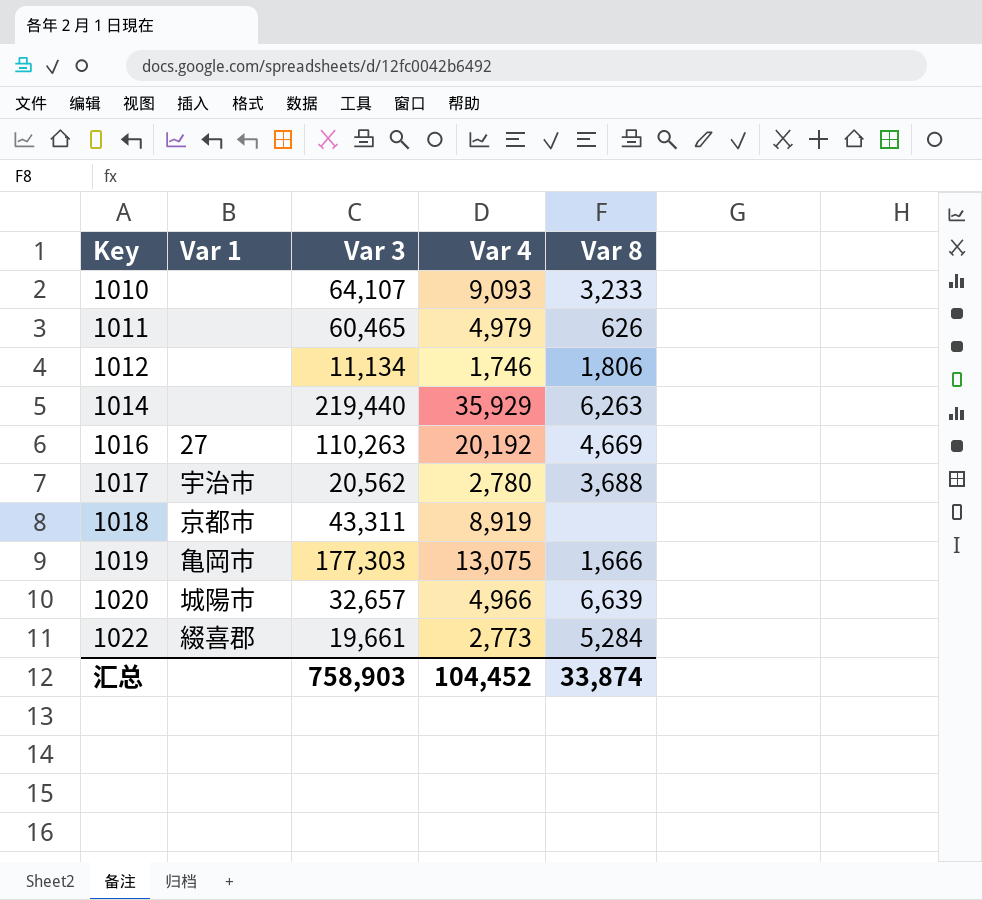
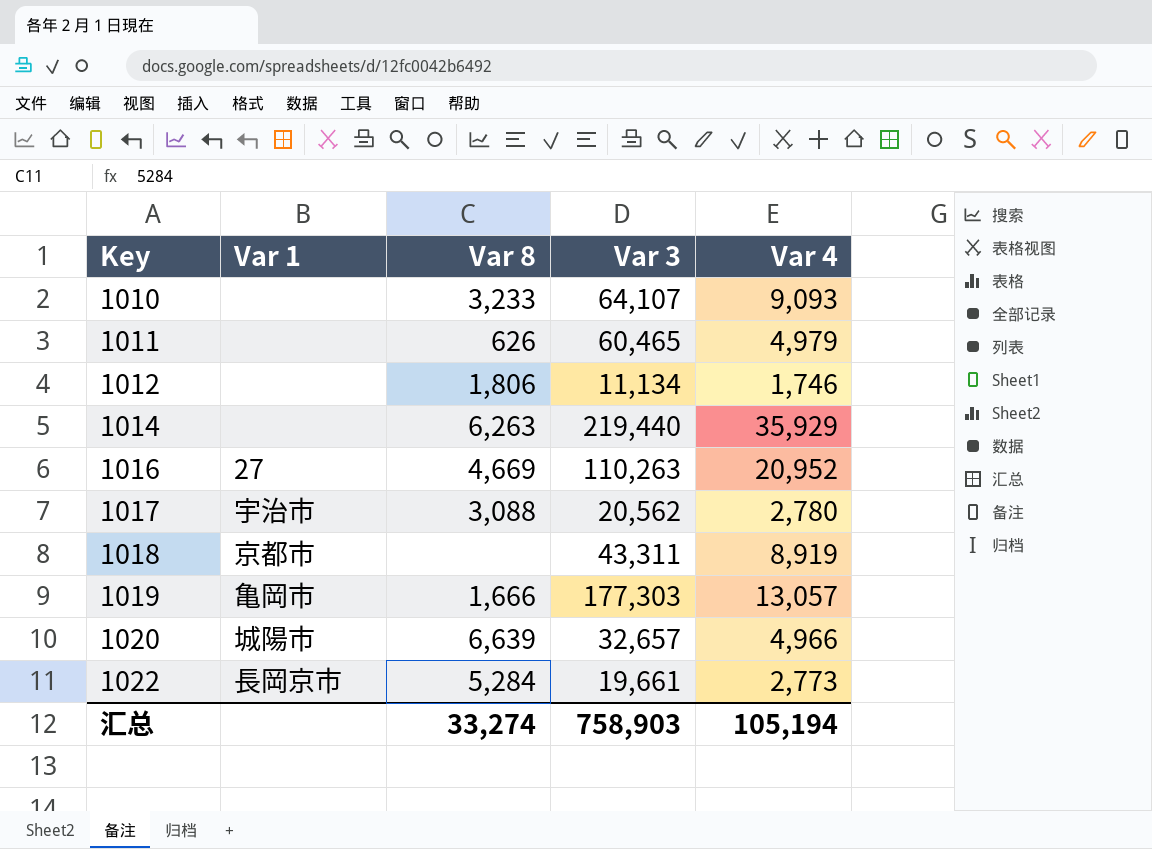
column Var 8 | position: 5 -> 3
1016 | Var 4: 20,192 -> 20,952
1017 | Var 8: 3,688 -> 3,088
1019 | Var 4: 13,075 -> 13,057
1022 | Var 1: 綴喜郡 -> 長岡京市
汇总 | Var 8: 33,874 -> 33,274
汇总 | Var 4: 104,452 -> 105,194

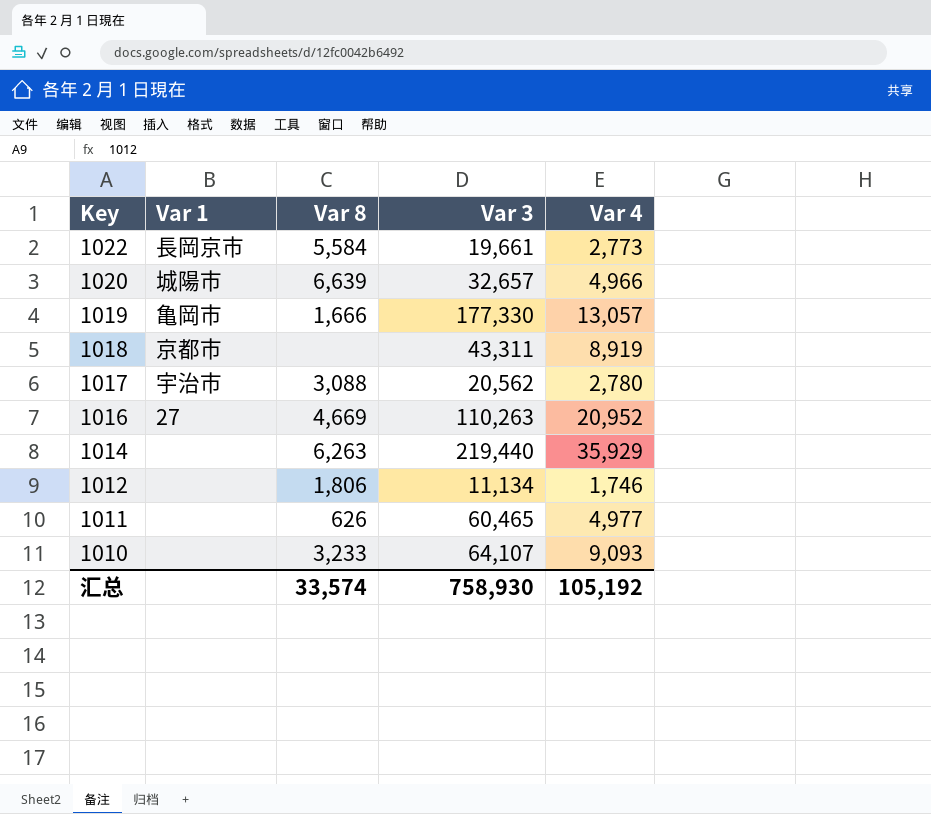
row order: Key ascending -> Key descending
1022 | Var 8: 5,284 -> 5,584
1019 | Var 3: 177,303 -> 177,330
1011 | Var 4: 4,979 -> 4,977
汇总 | Var 8: 33,274 -> 33,574
汇总 | Var 3: 758,903 -> 758,930
汇总 | Var 4: 105,194 -> 105,192

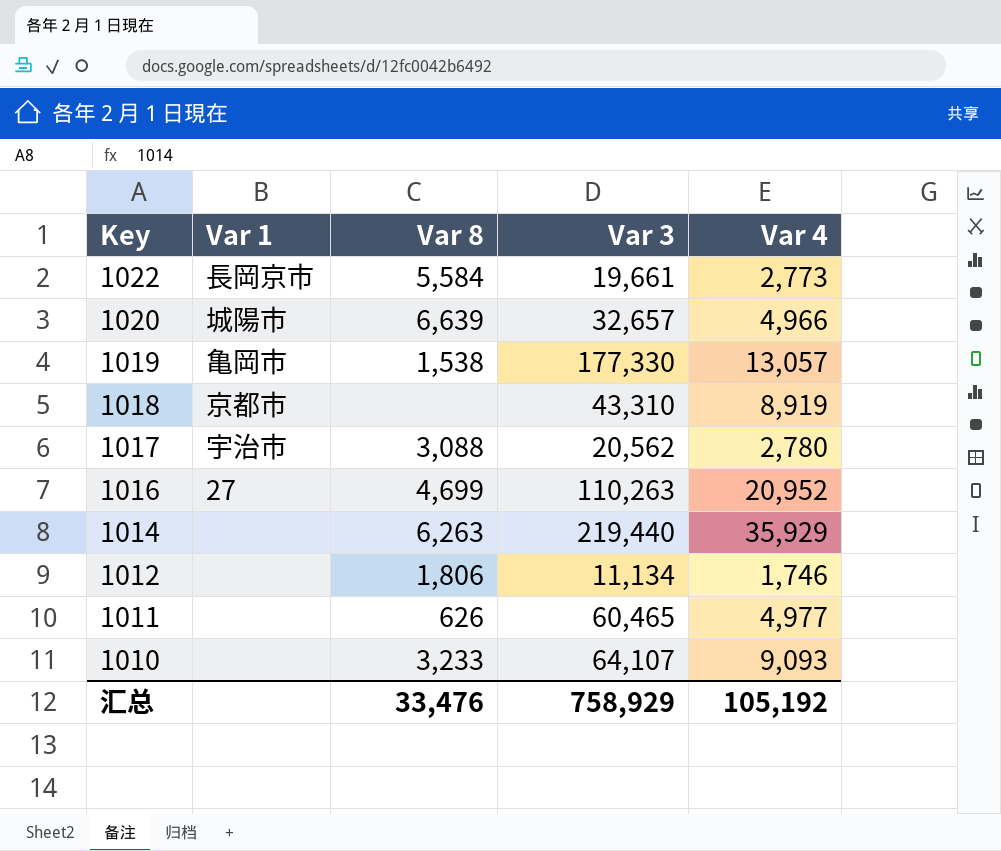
1019 | Var 8: 1,666 -> 1,538
1018 | Var 3: 43,311 -> 43,310
1016 | Var 8: 4,669 -> 4,699
汇总 | Var 8: 33,574 -> 33,476
汇总 | Var 3: 758,930 -> 758,929

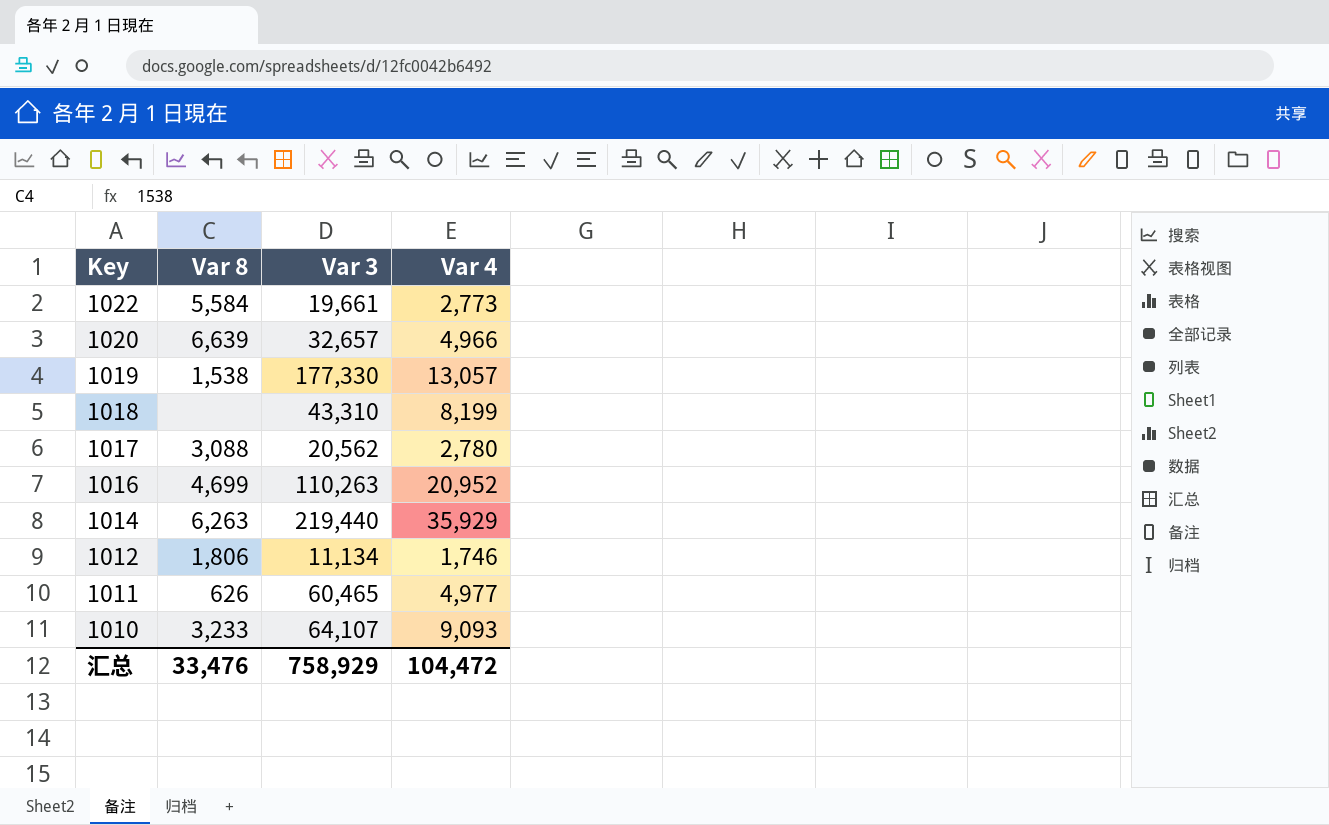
column Var 1 | position: 2 -> none
1018 | Var 4: 8,919 -> 8,199
汇总 | Var 4: 105,192 -> 104,472

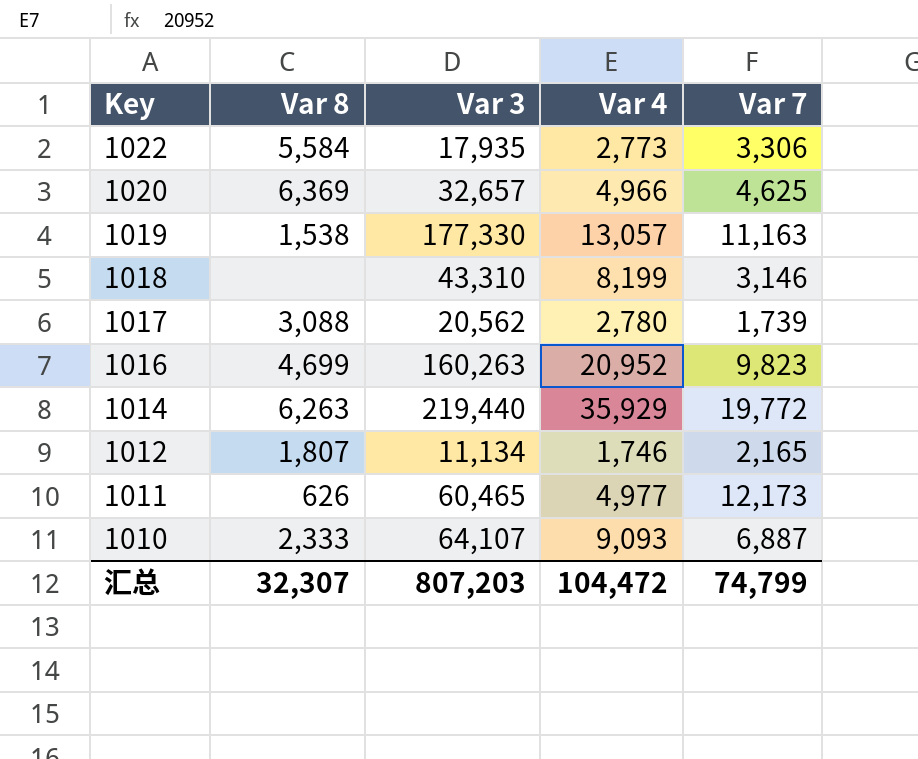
column Var 7 | position: none -> 5
1022 | Var 3: 19,661 -> 17,935
1020 | Var 8: 6,639 -> 6,369
1016 | Var 3: 110,263 -> 160,263
1012 | Var 8: 1,806 -> 1,807
1010 | Var 8: 3,233 -> 2,333
汇总 | Var 8: 33,476 -> 32,307
汇总 | Var 3: 758,929 -> 807,203

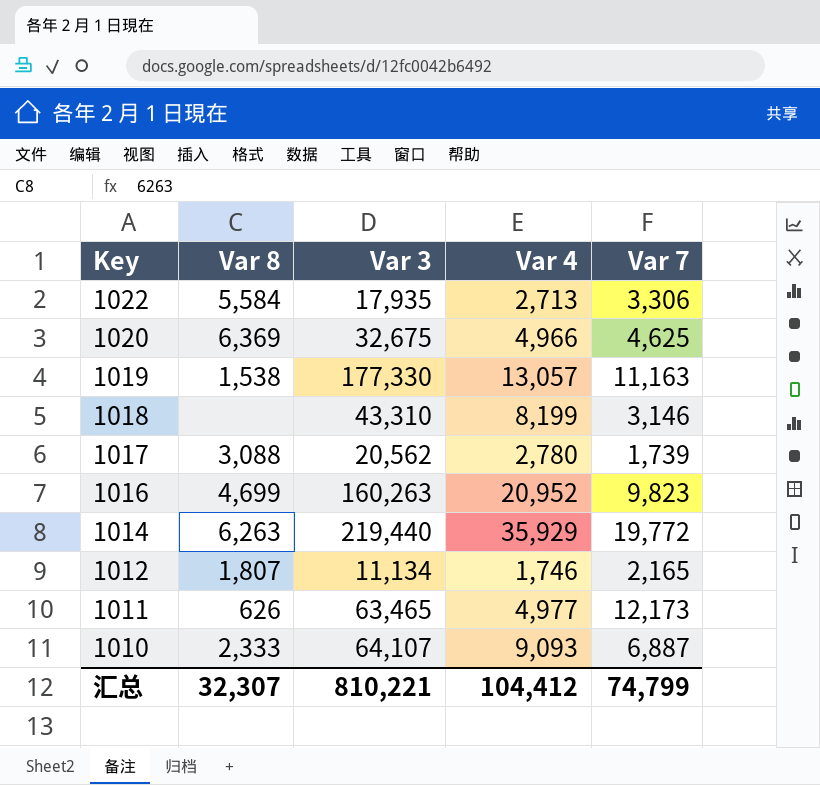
1022 | Var 4: 2,773 -> 2,713
1020 | Var 3: 32,657 -> 32,675
1011 | Var 3: 60,465 -> 63,465
汇总 | Var 3: 807,203 -> 810,221
汇总 | Var 4: 104,472 -> 104,412

